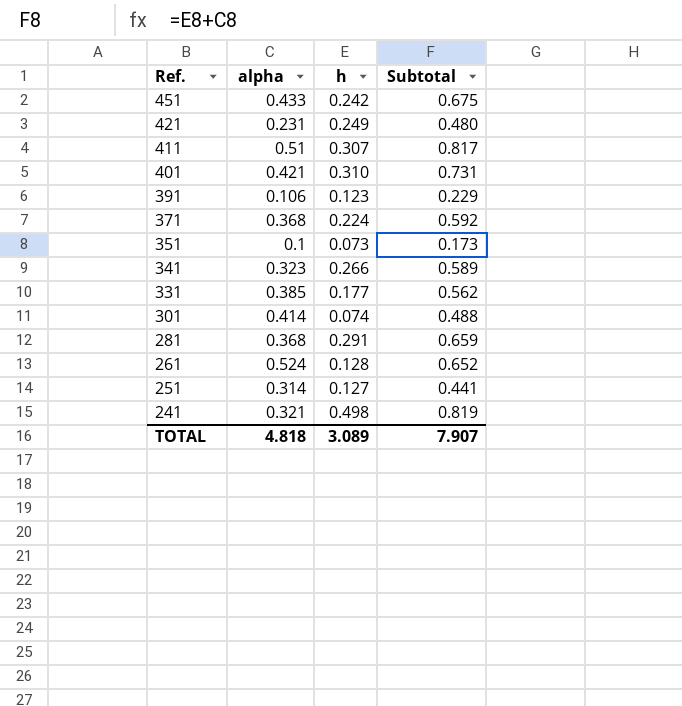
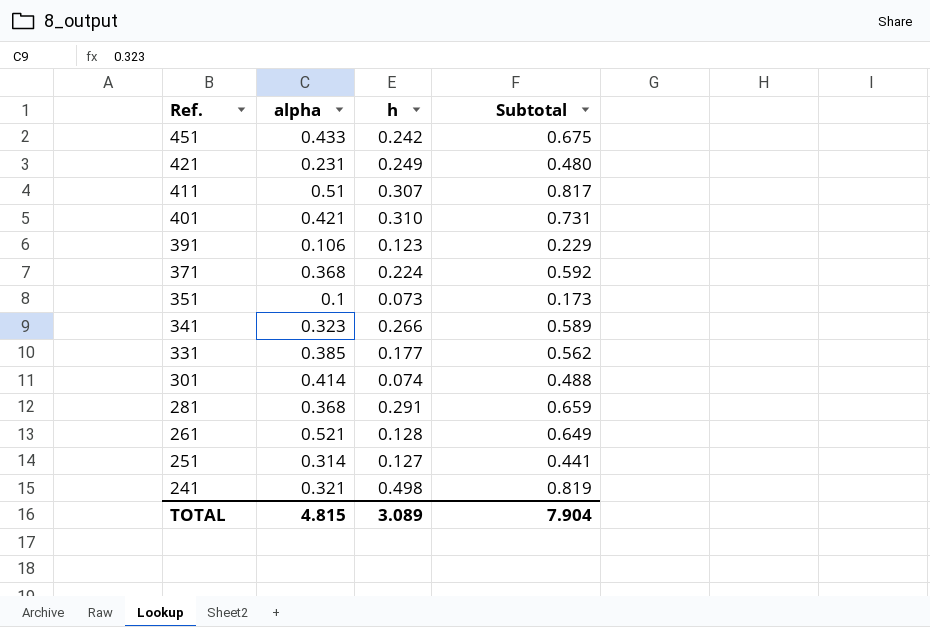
261 | alpha: 0.524 -> 0.521
261 | Subtotal: 0.652 -> 0.649
TOTAL | alpha: 4.818 -> 4.815
TOTAL | Subtotal: 7.907 -> 7.904

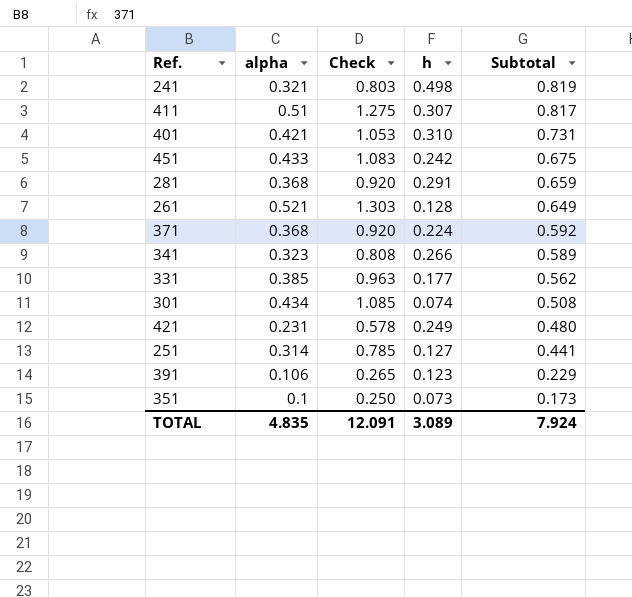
row order: Ref. descending -> Subtotal descending
column Check | formula: none -> [alpha] * 2.5
301 | alpha: 0.414 -> 0.434
301 | Subtotal: 0.488 -> 0.508
TOTAL | alpha: 4.815 -> 4.835
TOTAL | Subtotal: 7.904 -> 7.924

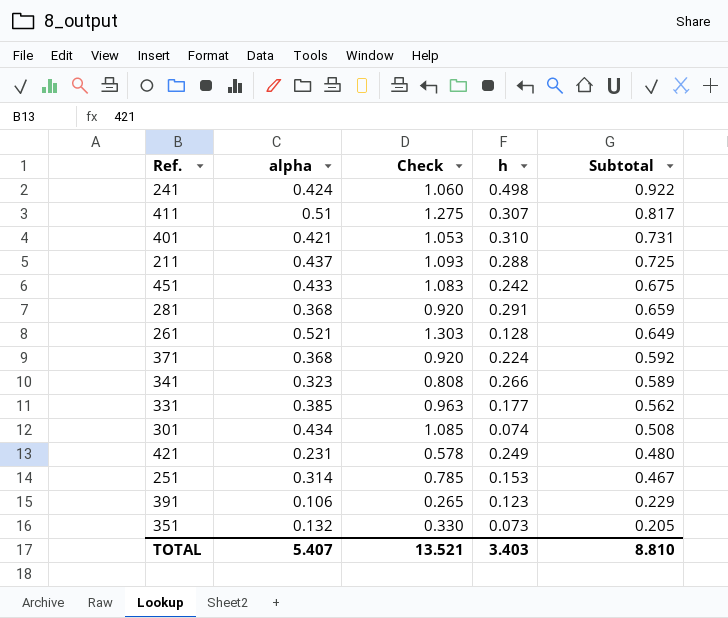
241 | alpha: 0.321 -> 0.424
241 | Check: 0.803 -> 1.060
241 | Subtotal: 0.819 -> 0.922
row 211: none -> 0.437 | 1.093 | 0.288 | 0.725
251 | h: 0.127 -> 0.153
251 | Subtotal: 0.441 -> 0.467
351 | alpha: 0.1 -> 0.132
351 | Check: 0.250 -> 0.330
351 | Subtotal: 0.173 -> 0.205
TOTAL | alpha: 4.835 -> 5.407
TOTAL | Check: 12.091 -> 13.521
TOTAL | h: 3.089 -> 3.403
TOTAL | Subtotal: 7.924 -> 8.810

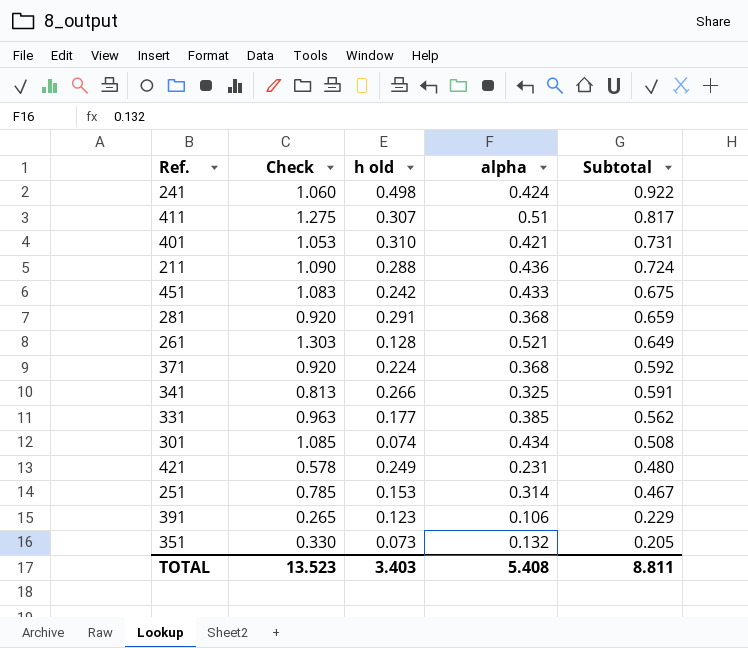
column name: h -> h old
column alpha | position: 2 -> 4
211 | Check: 1.093 -> 1.090
211 | alpha: 0.437 -> 0.436
211 | Subtotal: 0.725 -> 0.724
341 | Check: 0.808 -> 0.813
341 | alpha: 0.323 -> 0.325
341 | Subtotal: 0.589 -> 0.591
TOTAL | Check: 13.521 -> 13.523
TOTAL | alpha: 5.407 -> 5.408
TOTAL | Subtotal: 8.810 -> 8.811

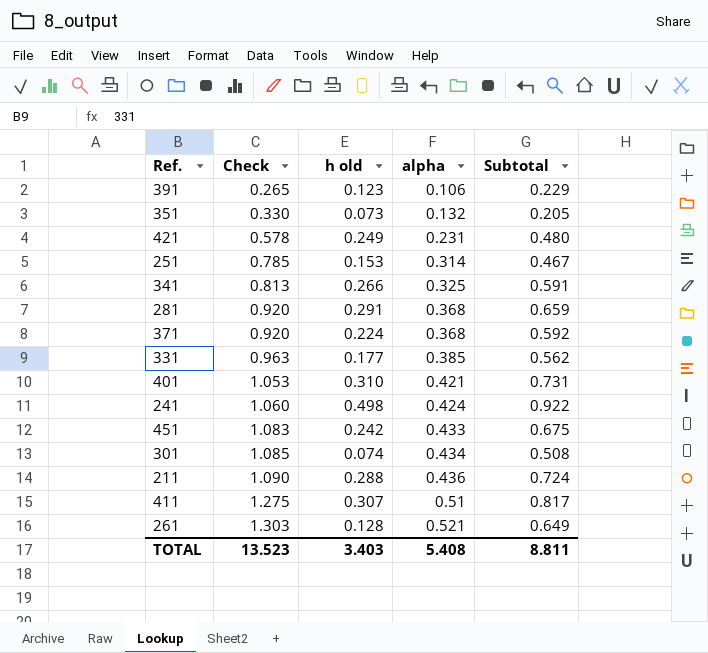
row order: Subtotal descending -> Check ascending

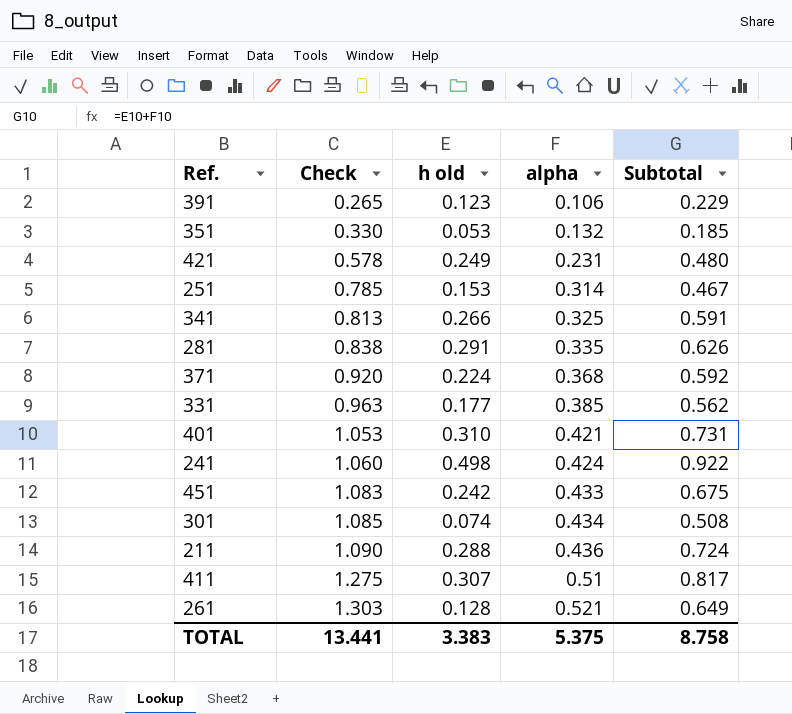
351 | h old: 0.073 -> 0.053
351 | Subtotal: 0.205 -> 0.185
281 | Check: 0.920 -> 0.838
281 | alpha: 0.368 -> 0.335
281 | Subtotal: 0.659 -> 0.626
TOTAL | Check: 13.523 -> 13.441
TOTAL | h old: 3.403 -> 3.383
TOTAL | alpha: 5.408 -> 5.375
TOTAL | Subtotal: 8.811 -> 8.758

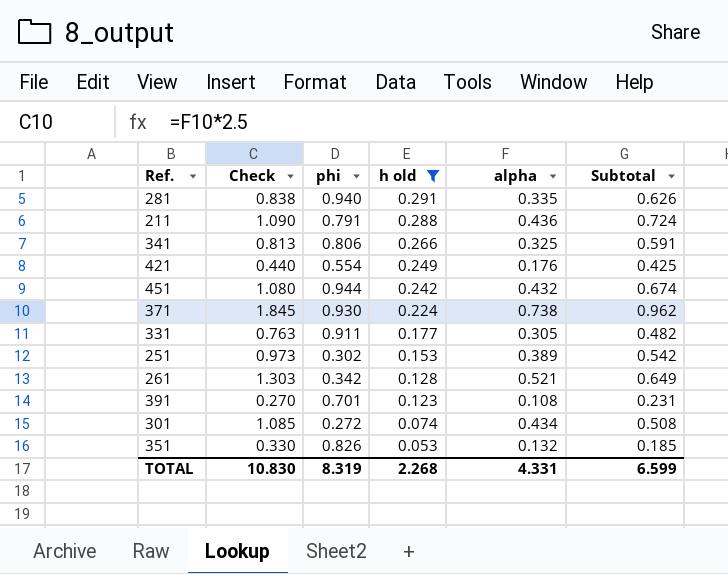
filter: none -> h old <= 0.291
row order: Check ascending -> h old descending
column phi | position: none -> 3
421 | Check: 0.578 -> 0.440
421 | alpha: 0.231 -> 0.176
421 | Subtotal: 0.480 -> 0.425
451 | Check: 1.083 -> 1.080
451 | alpha: 0.433 -> 0.432
451 | Subtotal: 0.675 -> 0.674
371 | Check: 0.920 -> 1.845
371 | alpha: 0.368 -> 0.738
371 | Subtotal: 0.592 -> 0.962
331 | Check: 0.963 -> 0.763
331 | alpha: 0.385 -> 0.305
331 | Subtotal: 0.562 -> 0.482
251 | Check: 0.785 -> 0.973
251 | alpha: 0.314 -> 0.389
251 | Subtotal: 0.467 -> 0.542
391 | Check: 0.265 -> 0.270
391 | alpha: 0.106 -> 0.108
391 | Subtotal: 0.229 -> 0.231
TOTAL | Check: 13.441 -> 10.830
TOTAL | h old: 3.383 -> 2.268
TOTAL | alpha: 5.375 -> 4.331
TOTAL | Subtotal: 8.758 -> 6.599

